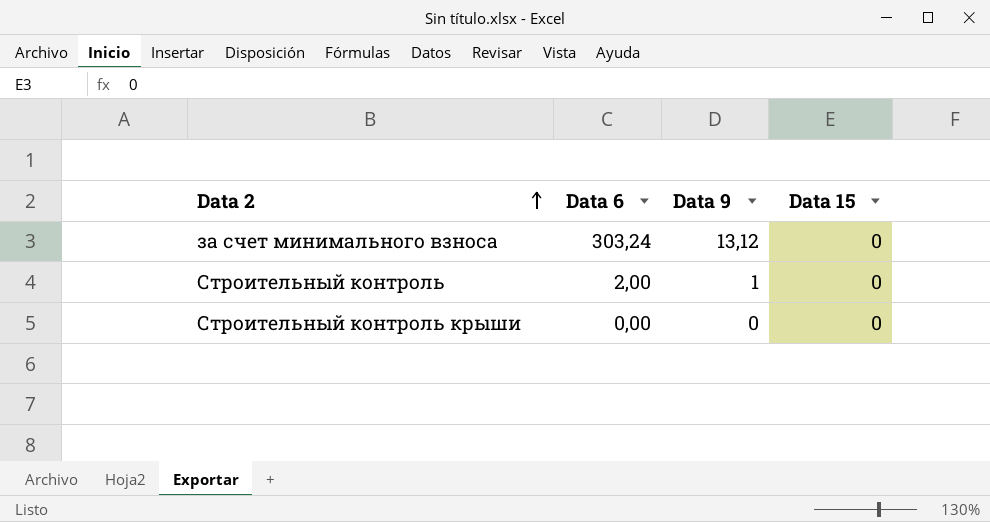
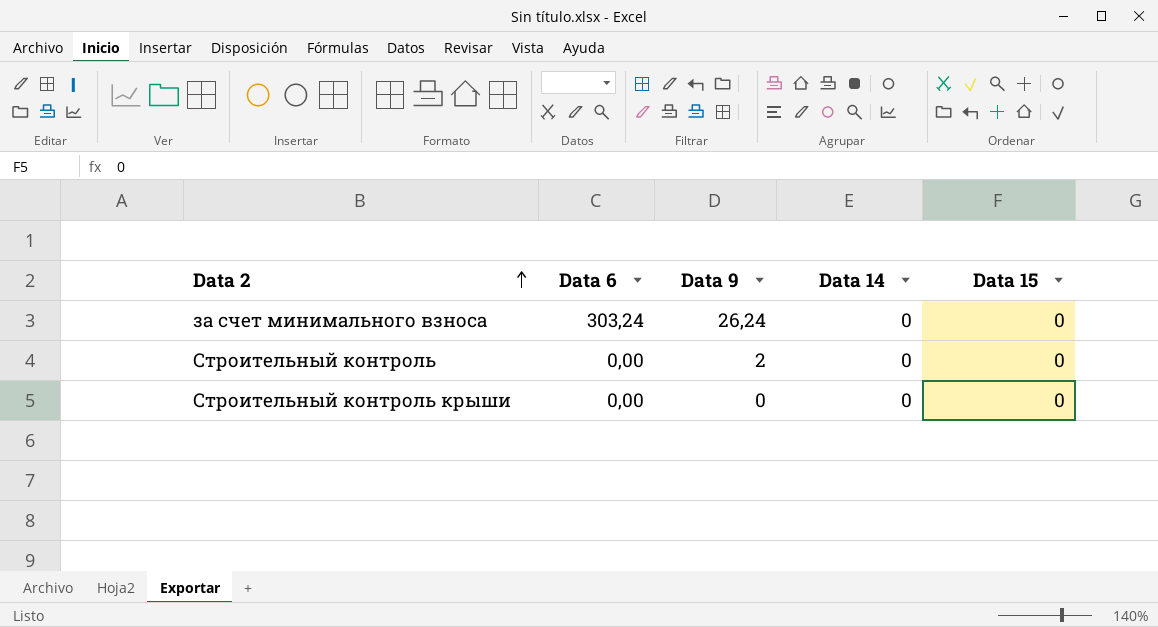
column Data 14 | position: none -> 4
за счет минимального взноса | Data 9: 13,12 -> 26,24
Строительный контроль | Data 6: 2,00 -> 0,00
Строительный контроль | Data 9: 1 -> 2

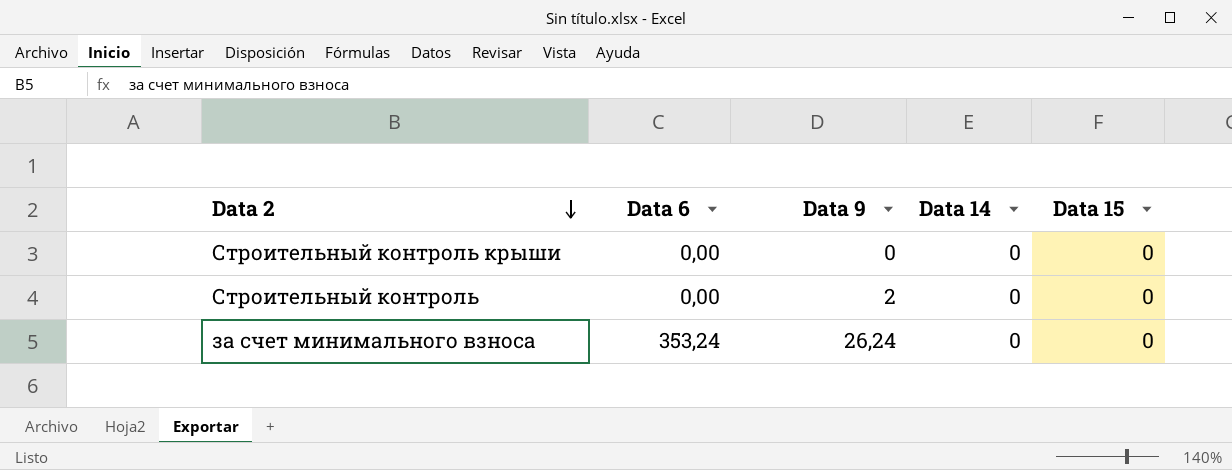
row order: Data 2 ascending -> Data 2 descending
за счет минимального взноса | Data 6: 303,24 -> 353,24

